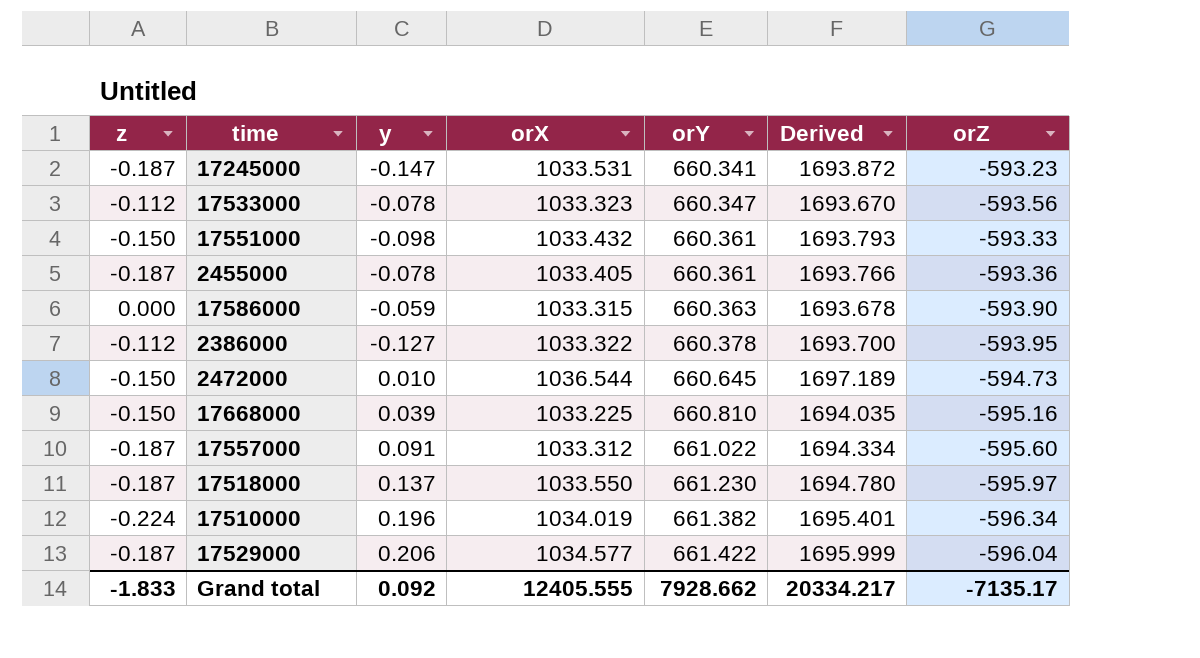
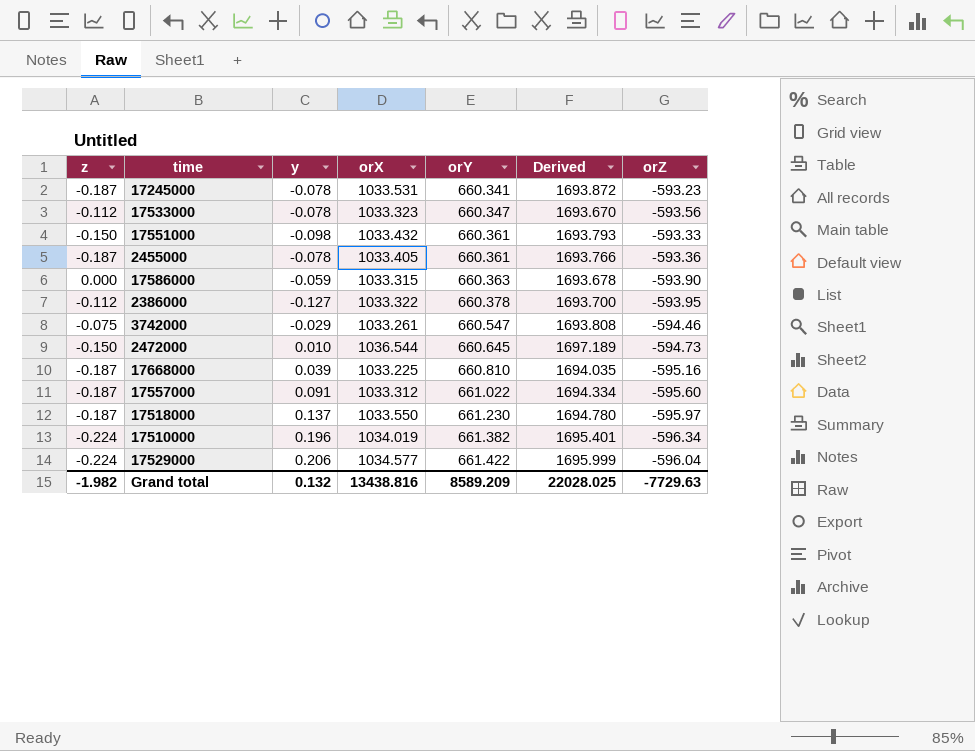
17245000 | y: -0.147 -> -0.078
row 3742000: none -> -0.075 | -0.029 | 1033.261 | 660.547 | 1693.808 | -594.46
17668000 | z: -0.150 -> -0.187
17529000 | z: -0.187 -> -0.224
Grand total | z: -1.833 -> -1.982
Grand total | y: 0.092 -> 0.132
Grand total | orX: 12405.555 -> 13438.816
Grand total | orY: 7928.662 -> 8589.209
Grand total | Derived: 20334.217 -> 22028.025
Grand total | orZ: -7135.17 -> -7729.63

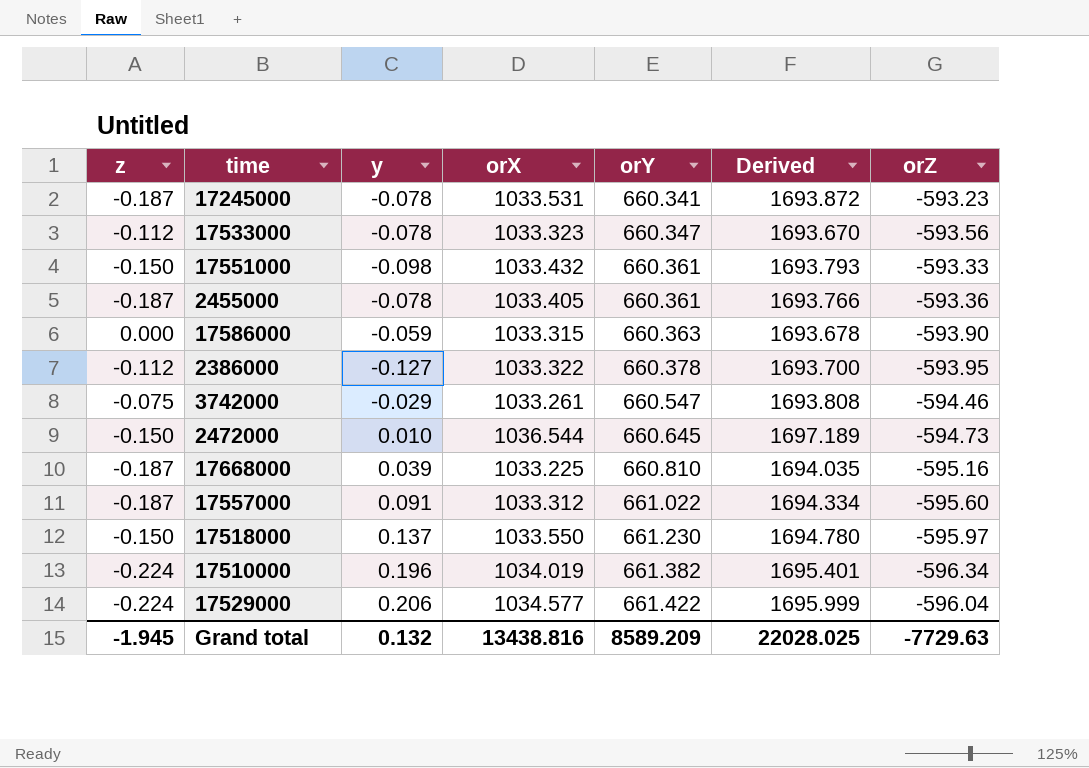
17518000 | z: -0.187 -> -0.150
Grand total | z: -1.982 -> -1.945

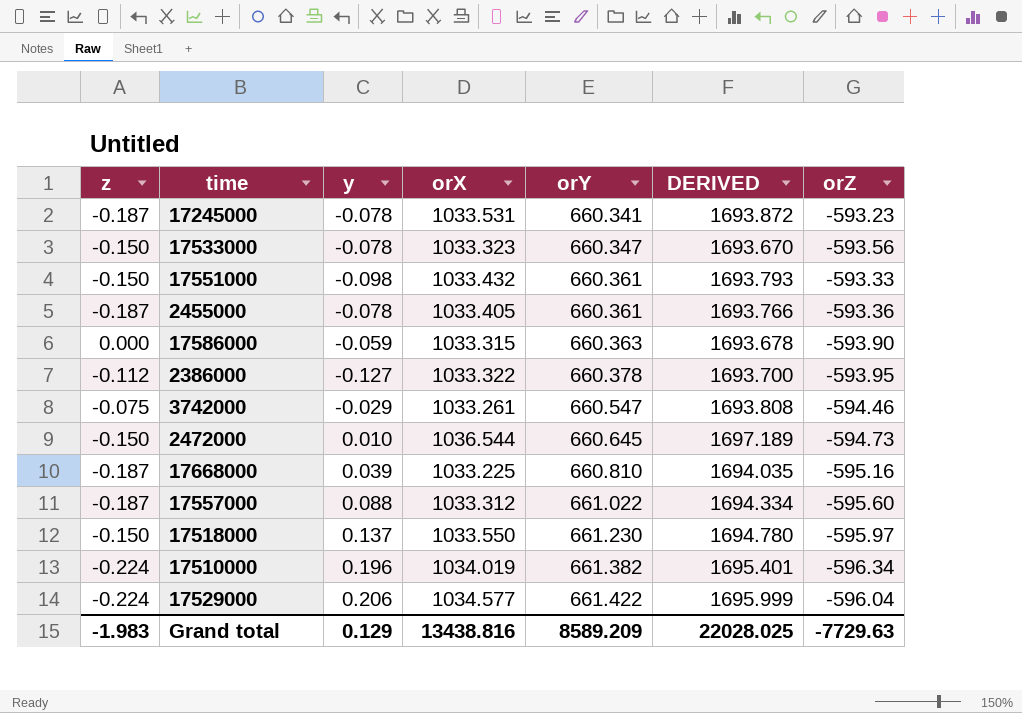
column name: Derived -> DERIVED
17533000 | z: -0.112 -> -0.150
17557000 | y: 0.091 -> 0.088
Grand total | z: -1.945 -> -1.983
Grand total | y: 0.132 -> 0.129

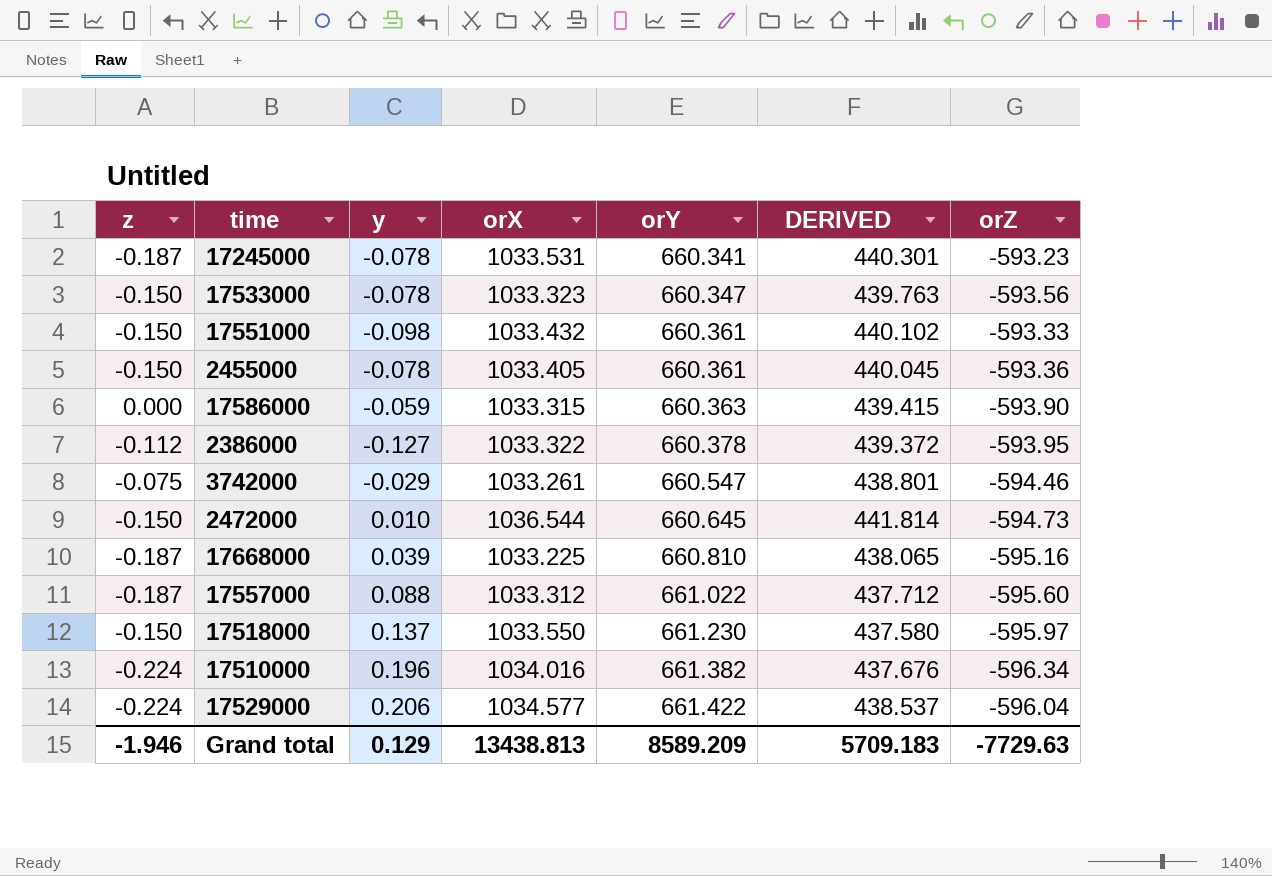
column DERIVED | formula: [orX] + [orY] -> [orX] + [orZ]
2455000 | z: -0.187 -> -0.150
17510000 | orX: 1034.019 -> 1034.016
Grand total | z: -1.983 -> -1.946
Grand total | orX: 13438.816 -> 13438.813
Grand total | DERIVED: 22028.025 -> 5709.183

